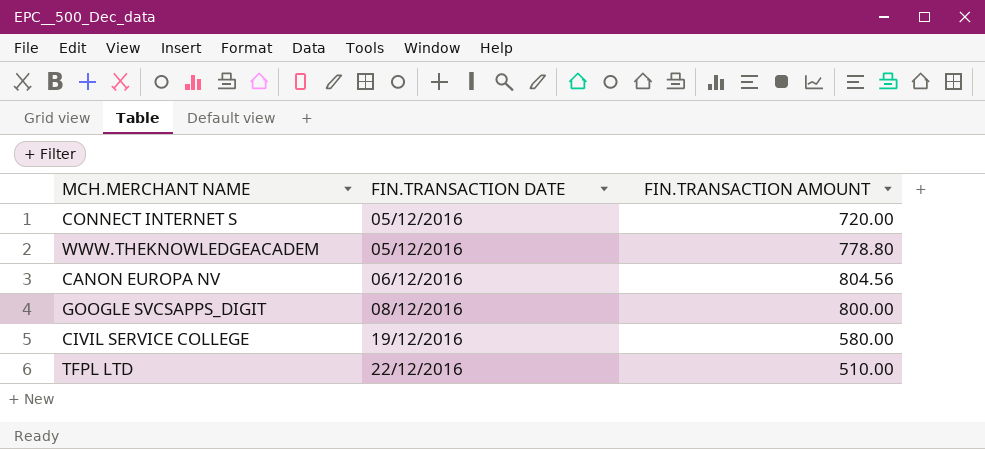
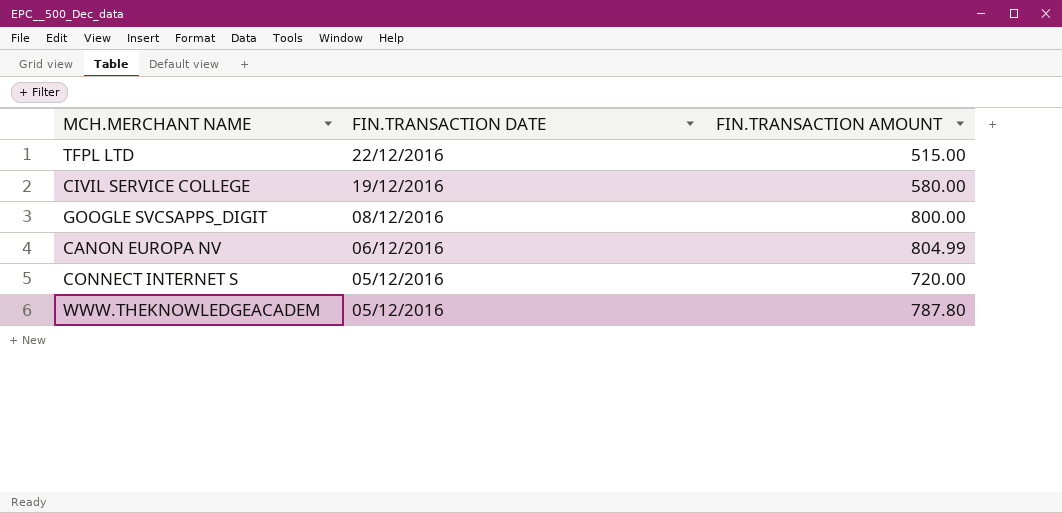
row order: FIN.TRANSACTION DATE ascending -> FIN.TRANSACTION DATE descending
TFPL LTD | FIN.TRANSACTION AMOUNT: 510.00 -> 515.00
CANON EUROPA NV | FIN.TRANSACTION AMOUNT: 804.56 -> 804.99
WWW.THEKNOWLEDGEACADEM | FIN.TRANSACTION AMOUNT: 778.80 -> 787.80

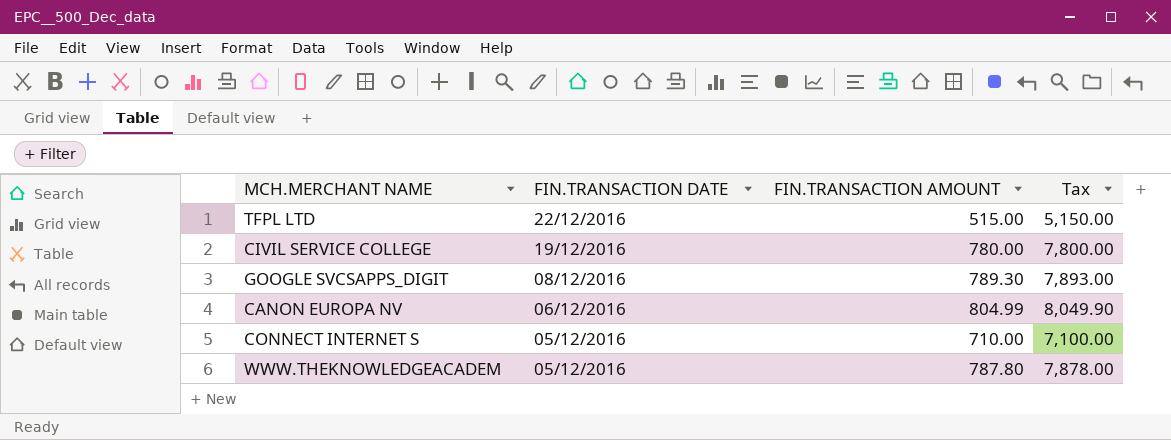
column Tax | formula: none -> [FIN.TRANSACTION AMOUNT] * 10
CIVIL SERVICE COLLEGE | FIN.TRANSACTION AMOUNT: 580.00 -> 780.00
GOOGLE SVCSAPPS_DIGIT | FIN.TRANSACTION AMOUNT: 800.00 -> 789.30
CONNECT INTERNET S | FIN.TRANSACTION AMOUNT: 720.00 -> 710.00

